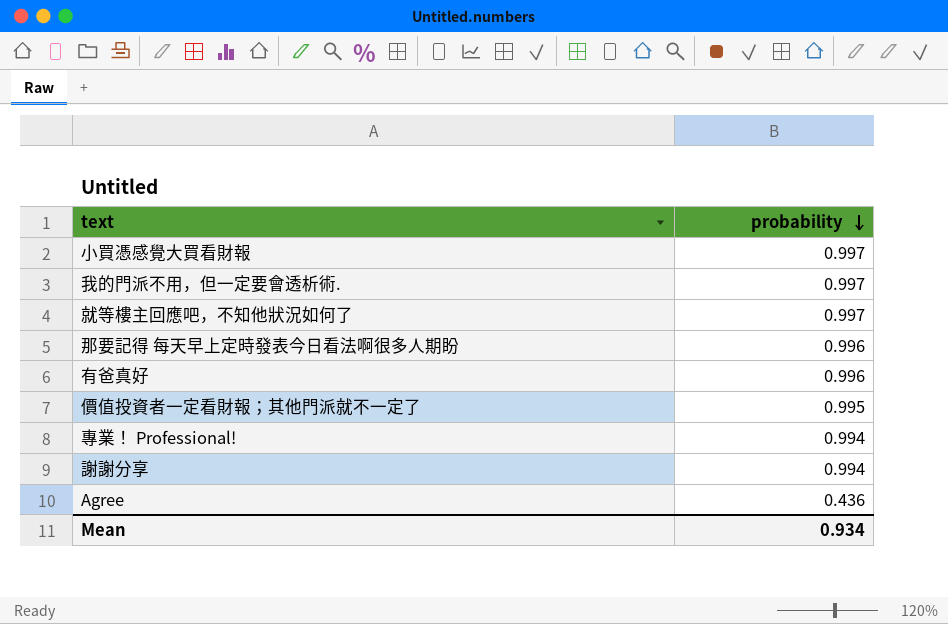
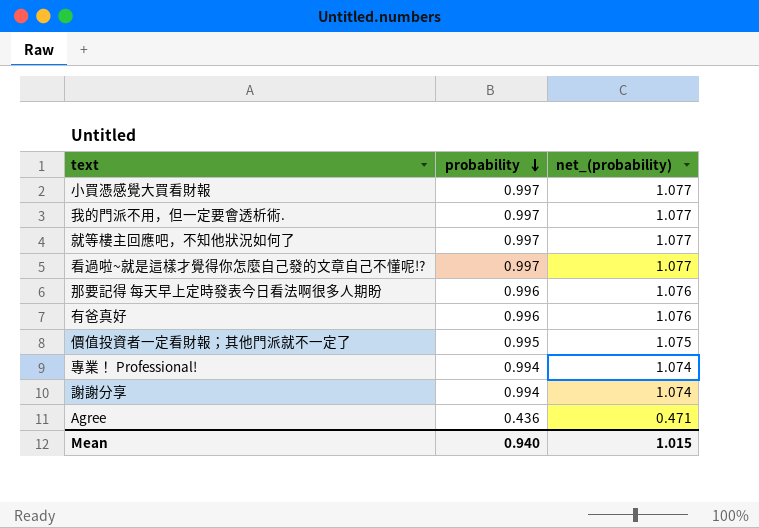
column net_(probability) | formula: none -> [probability] * 1.08
row 看過啦~就是這樣才覺得你怎麼自己發的文章自己不懂呢!?: none -> 0.997 | 1.077
Mean | probability: 0.934 -> 0.940

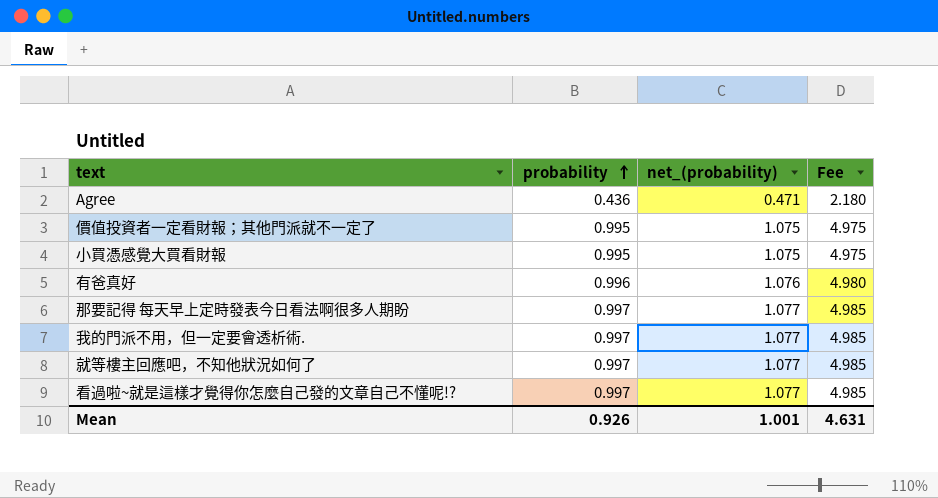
row order: probability descending -> probability ascending
column Fee | formula: none -> [probability] * 5
row 專業！ Professional!: 0.994 | 1.074 -> none
row 謝謝分享: 0.994 | 1.074 -> none
小買憑感覺大買看財報 | probability: 0.997 -> 0.995
小買憑感覺大買看財報 | net_(probability): 1.077 -> 1.075
那要記得 每天早上定時發表今日看法啊很多人期盼 | probability: 0.996 -> 0.997
那要記得 每天早上定時發表今日看法啊很多人期盼 | net_(probability): 1.076 -> 1.077
Mean | probability: 0.940 -> 0.926
Mean | net_(probability): 1.015 -> 1.001

